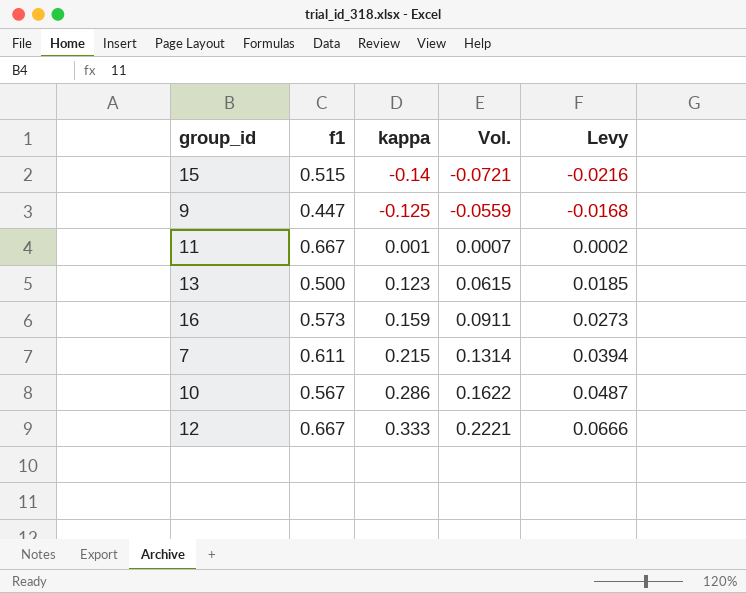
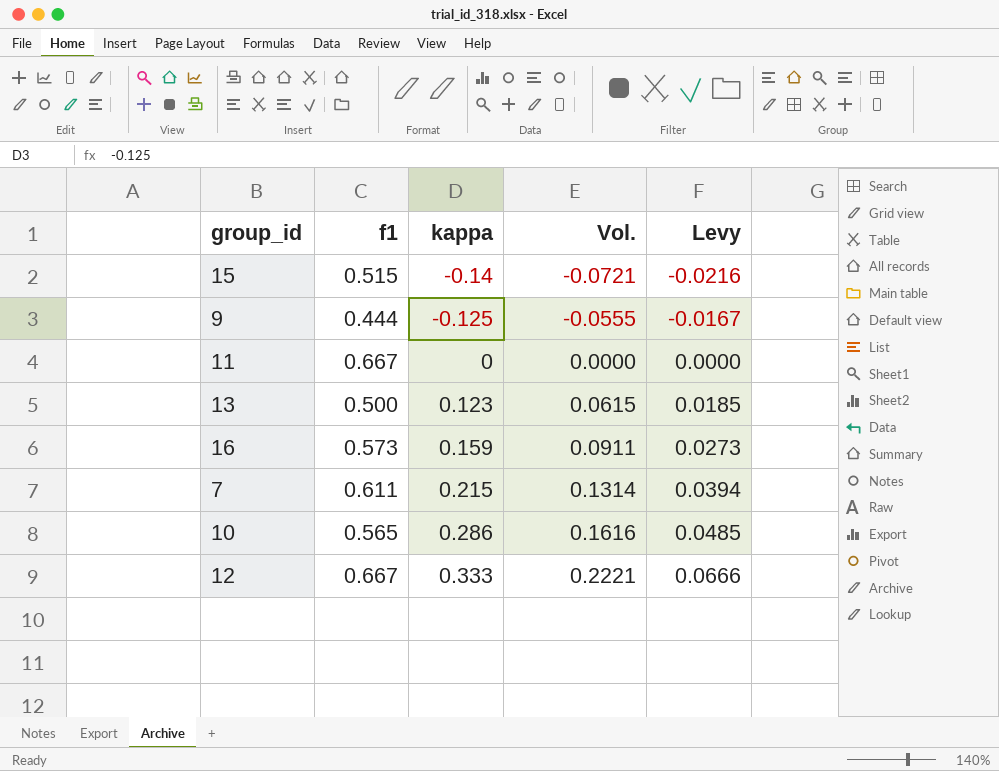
9 | f1: 0.447 -> 0.444
9 | Vol.: -0.0559 -> -0.0555
9 | Levy: -0.0168 -> -0.0167
11 | kappa: 0.001 -> 0
11 | Vol.: 0.0007 -> 0.0000
11 | Levy: 0.0002 -> 0.0000
10 | f1: 0.567 -> 0.565
10 | Vol.: 0.1622 -> 0.1616
10 | Levy: 0.0487 -> 0.0485

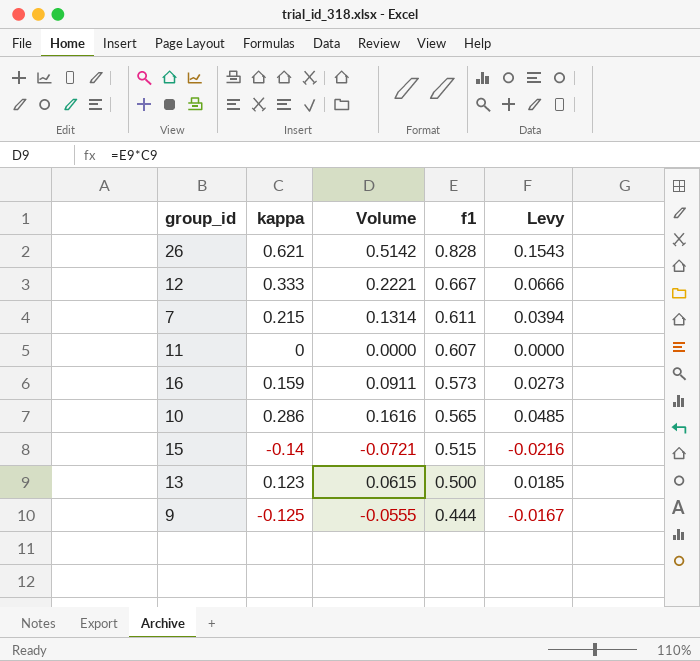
row order: kappa ascending -> f1 descending
column name: Vol. -> Volume
column f1 | position: 2 -> 4
row 26: none -> 0.621 | 0.5142 | 0.828 | 0.1543
11 | f1: 0.667 -> 0.607

